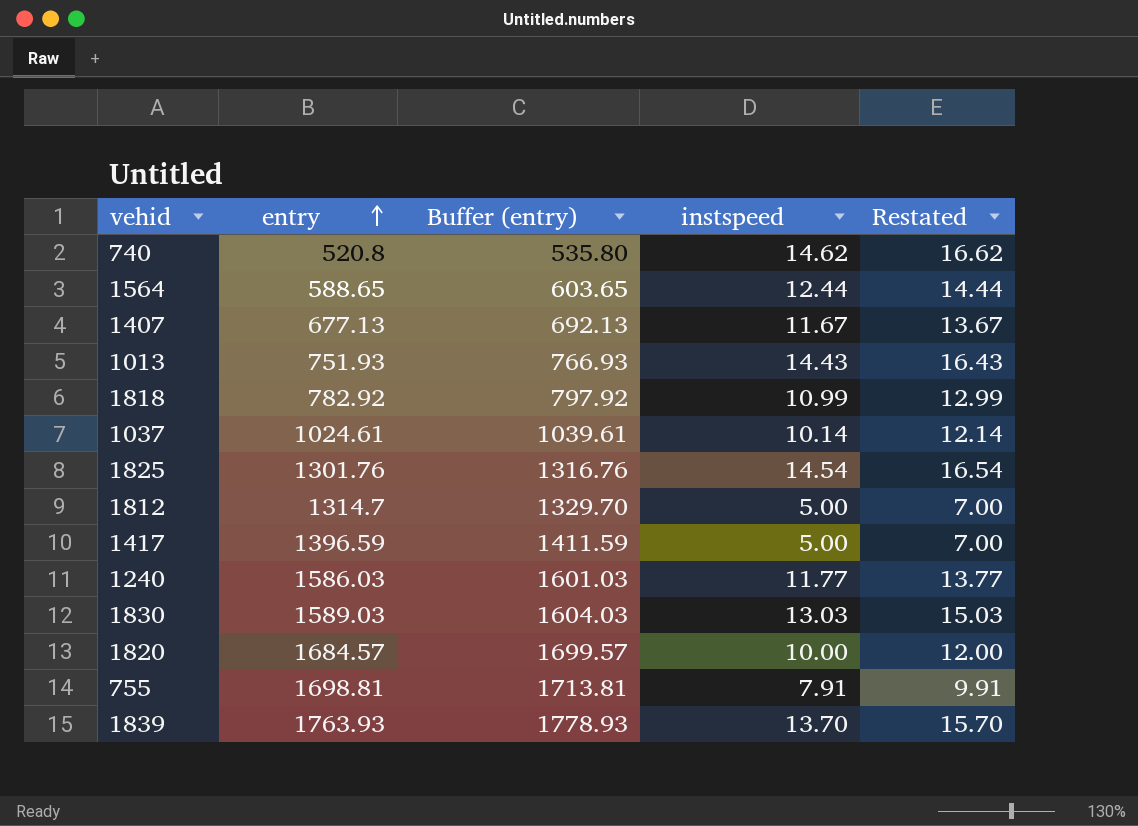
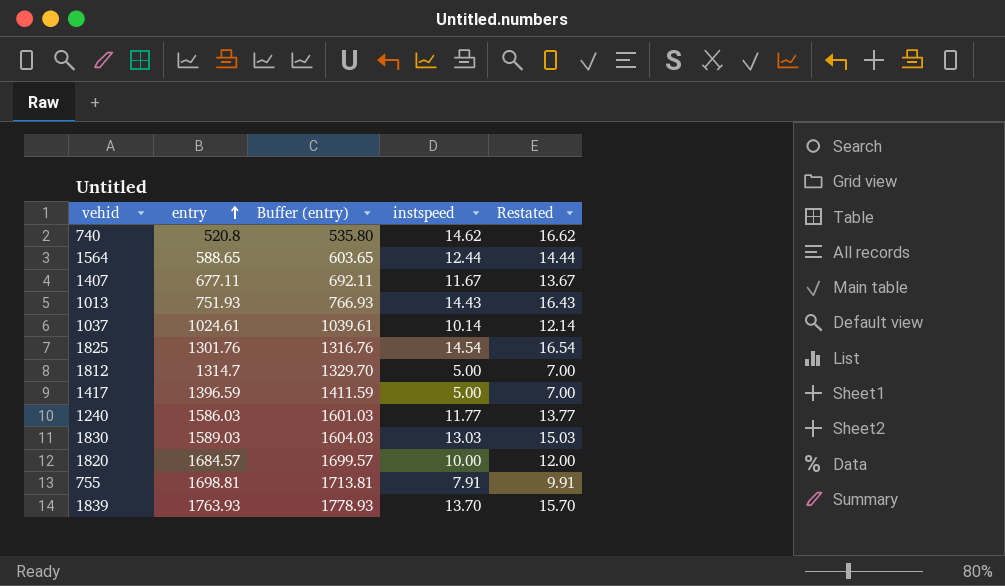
row 1818: 782.92 | 797.92 | 10.99 | 12.99 -> none
1407 | entry: 677.13 -> 677.11
1407 | Buffer (entry): 692.13 -> 692.11

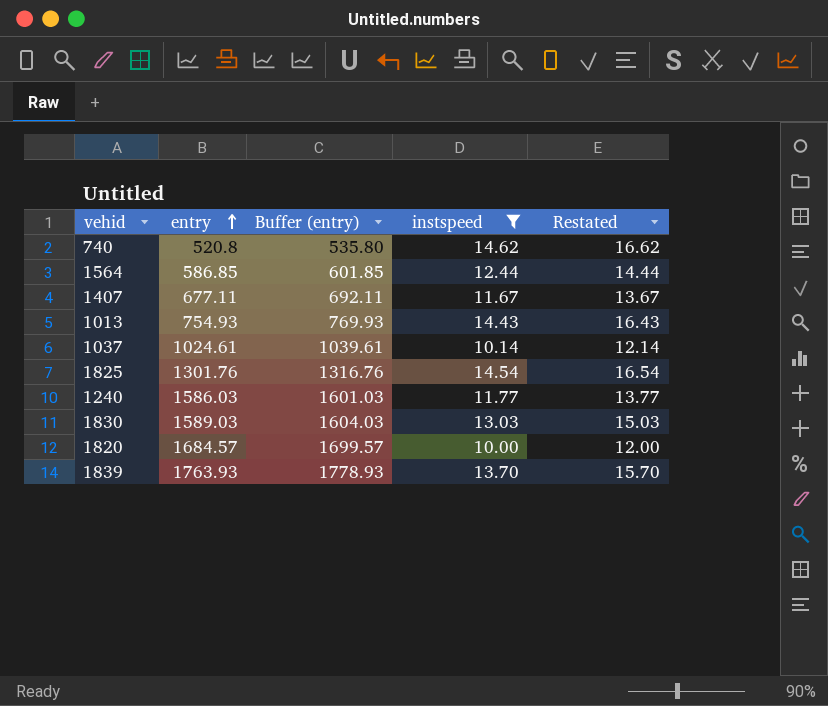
filter: none -> instspeed >= 10.00
1564 | entry: 588.65 -> 586.85
1564 | Buffer (entry): 603.65 -> 601.85
1013 | entry: 751.93 -> 754.93
1013 | Buffer (entry): 766.93 -> 769.93

